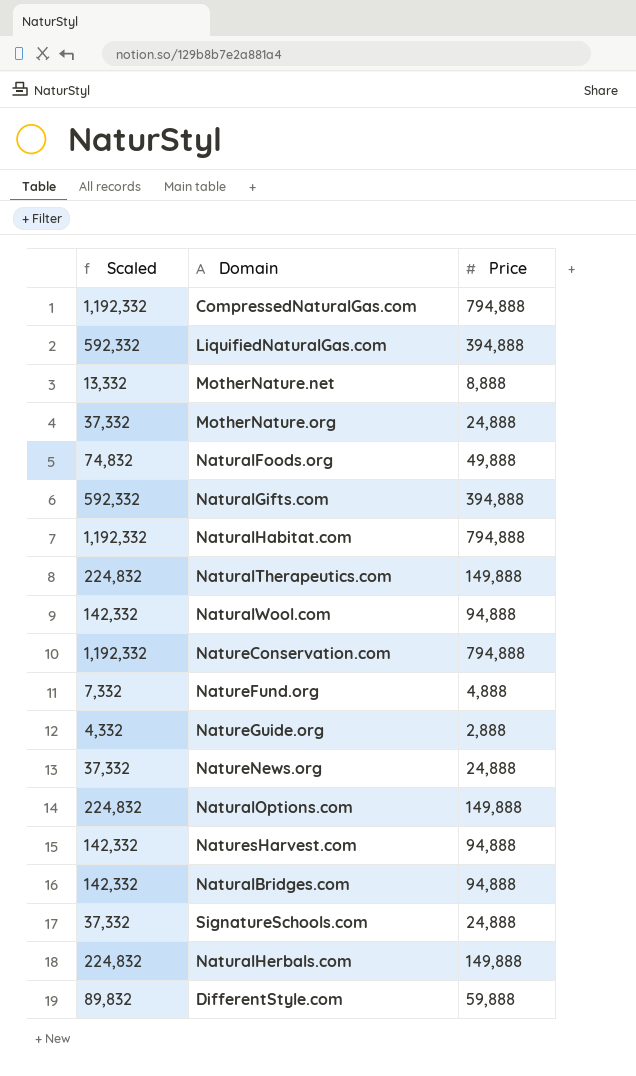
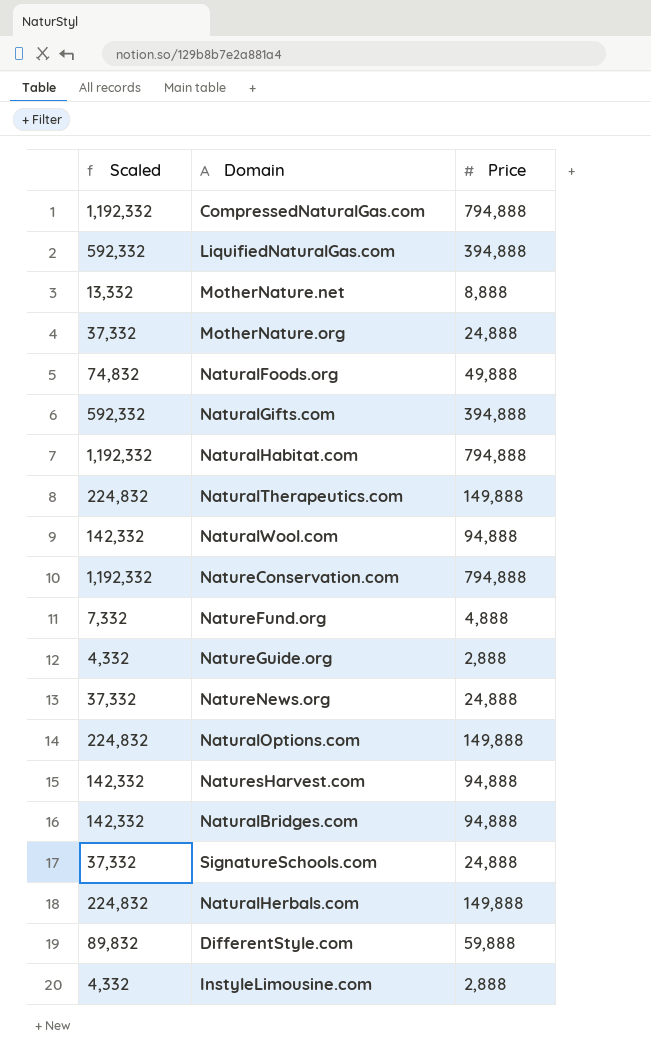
row InstyleLimousine.com: none -> 4,332 | 2,888

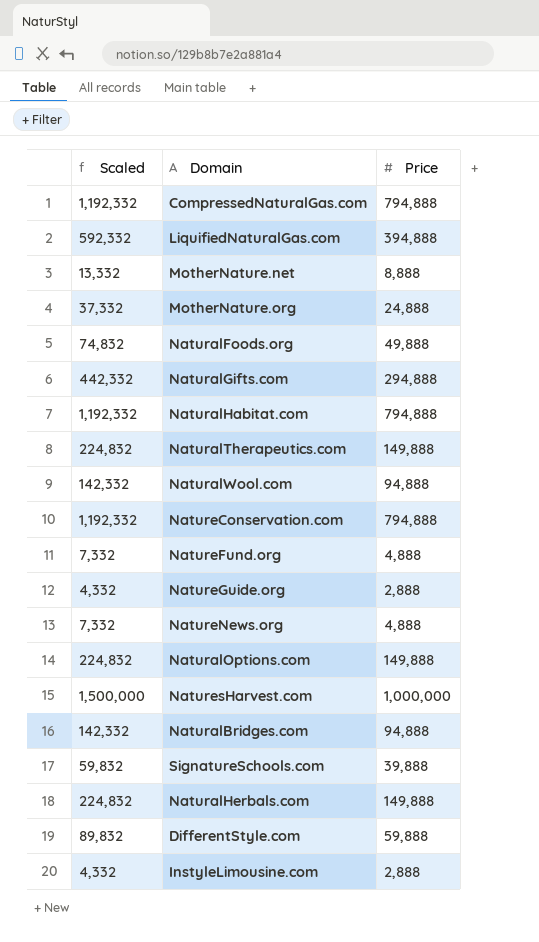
NaturalGifts.com | Scaled: 592,332 -> 442,332
NaturalGifts.com | Price: 394,888 -> 294,888
NatureNews.org | Scaled: 37,332 -> 7,332
NatureNews.org | Price: 24,888 -> 4,888
NaturesHarvest.com | Scaled: 142,332 -> 1,500,000
NaturesHarvest.com | Price: 94,888 -> 1,000,000
SignatureSchools.com | Scaled: 37,332 -> 59,832
SignatureSchools.com | Price: 24,888 -> 39,888

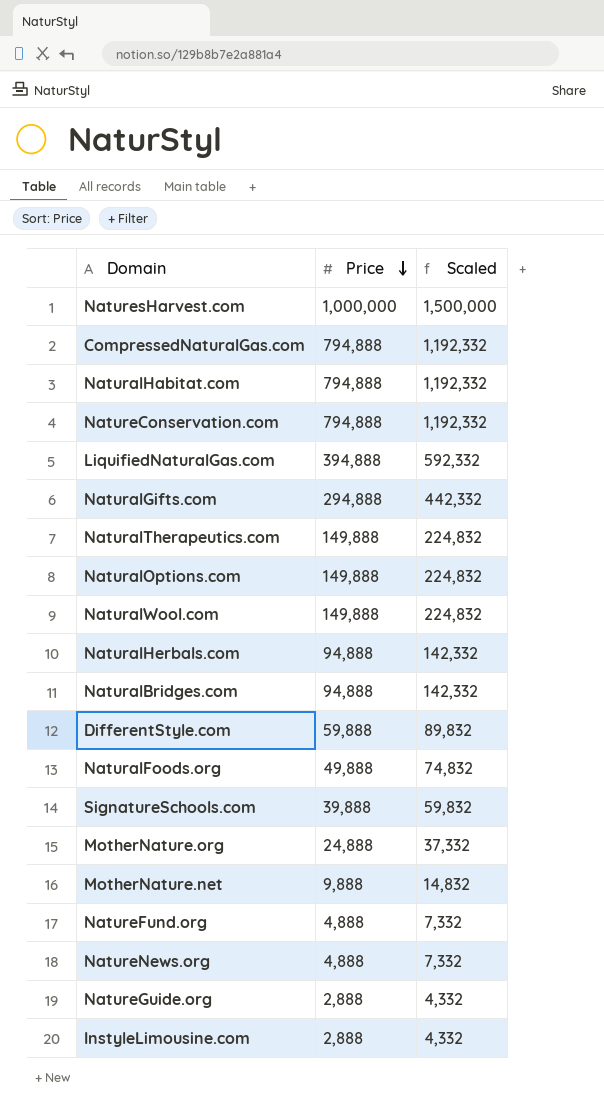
row order: none -> Price descending
column Scaled | position: 1 -> 3
NaturalWool.com | Price: 94,888 -> 149,888
NaturalWool.com | Scaled: 142,332 -> 224,832
NaturalHerbals.com | Price: 149,888 -> 94,888
NaturalHerbals.com | Scaled: 224,832 -> 142,332
MotherNature.net | Price: 8,888 -> 9,888
MotherNature.net | Scaled: 13,332 -> 14,832

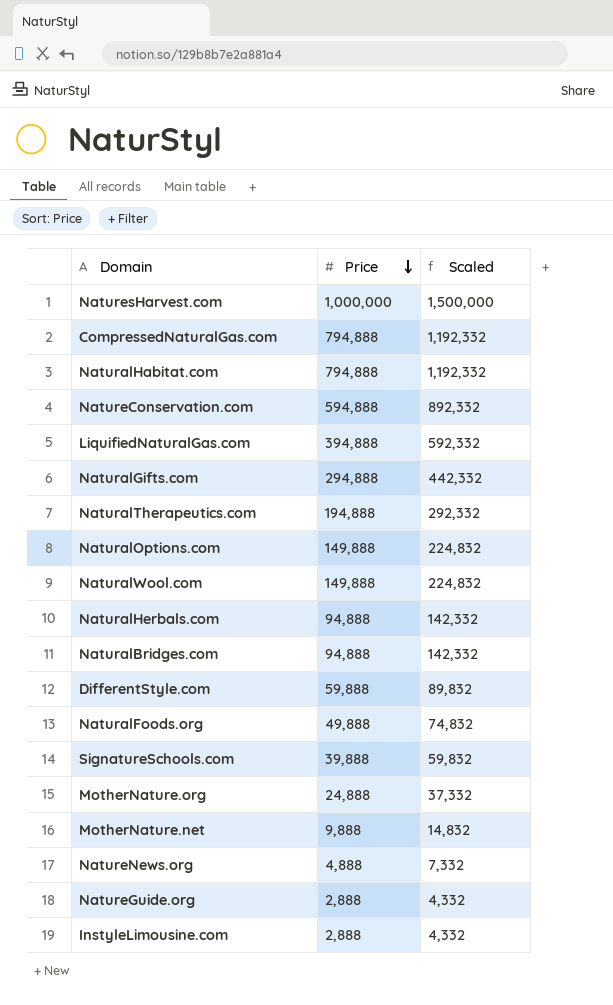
row NatureFund.org: 4,888 | 7,332 -> none
NatureConservation.com | Price: 794,888 -> 594,888
NatureConservation.com | Scaled: 1,192,332 -> 892,332
NaturalTherapeutics.com | Price: 149,888 -> 194,888
NaturalTherapeutics.com | Scaled: 224,832 -> 292,332

